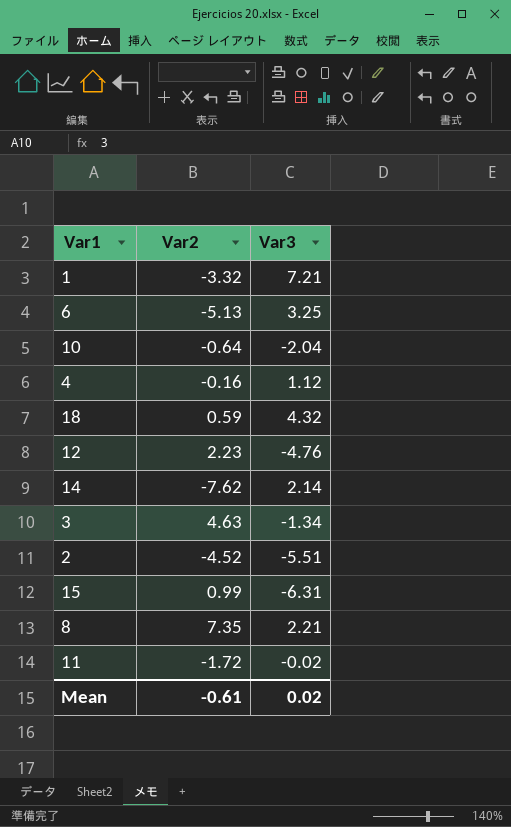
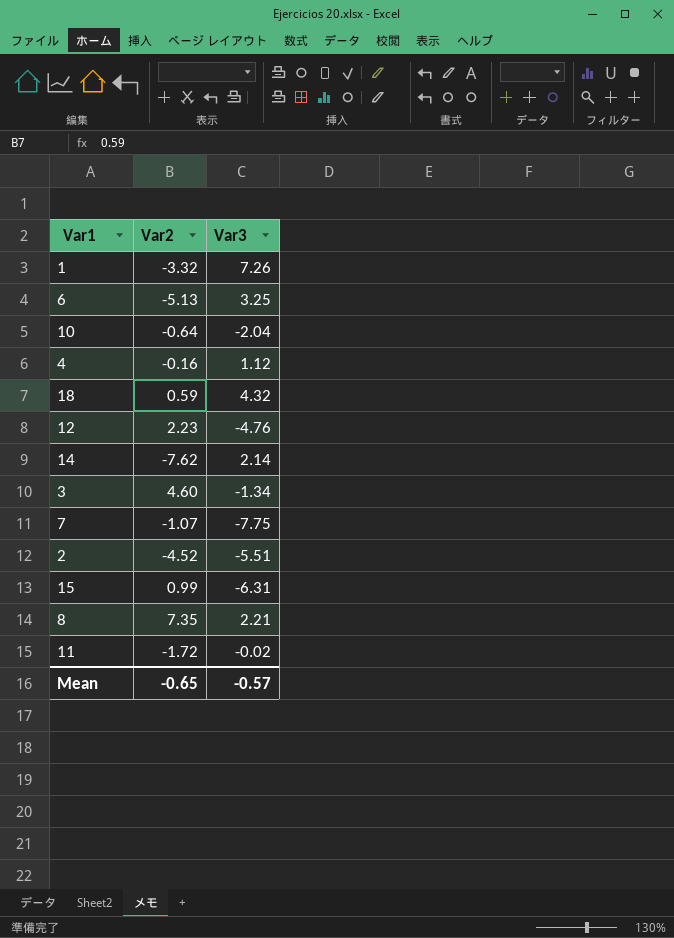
1 | Var3: 7.21 -> 7.26
3 | Var2: 4.63 -> 4.60
row 7: none -> -1.07 | -7.75
Mean | Var2: -0.61 -> -0.65
Mean | Var3: 0.02 -> -0.57

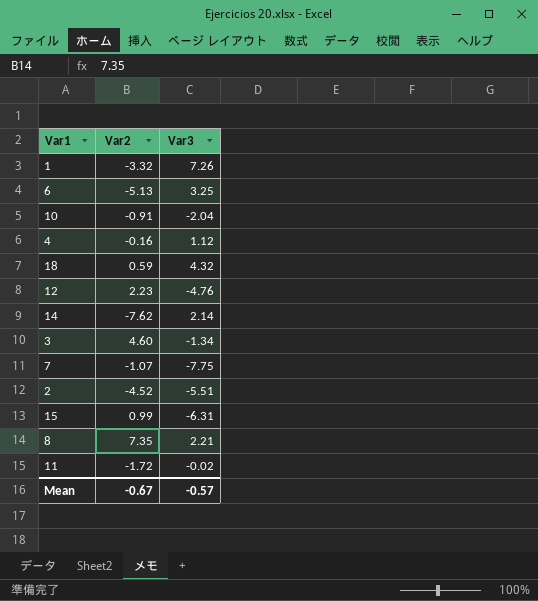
10 | Var2: -0.64 -> -0.91
Mean | Var2: -0.65 -> -0.67

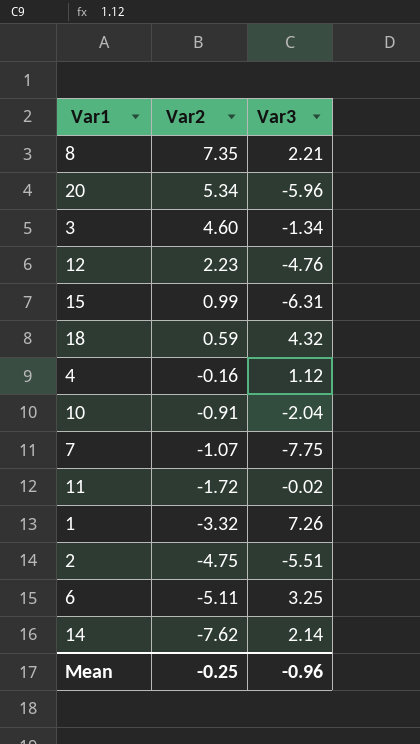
row order: none -> Var2 descending
row 20: none -> 5.34 | -5.96
2 | Var2: -4.52 -> -4.75
6 | Var2: -5.13 -> -5.11
Mean | Var2: -0.67 -> -0.25
Mean | Var3: -0.57 -> -0.96

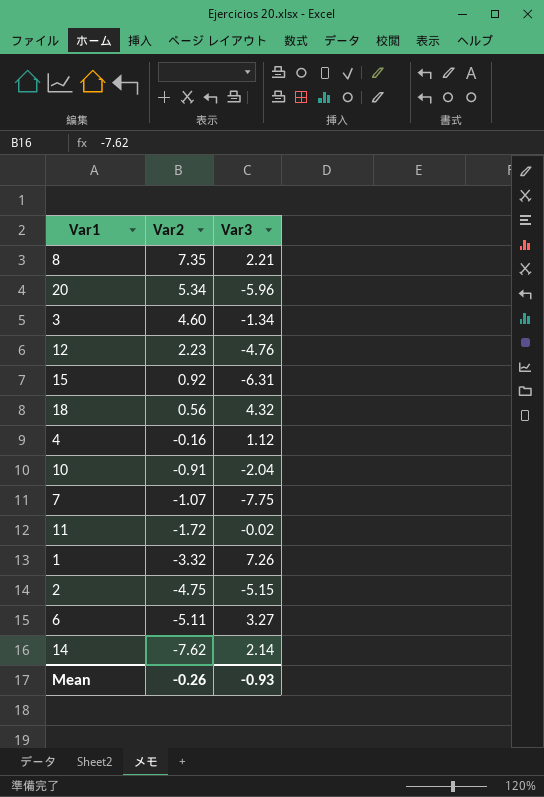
15 | Var2: 0.99 -> 0.92
18 | Var2: 0.59 -> 0.56
2 | Var3: -5.51 -> -5.15
6 | Var3: 3.25 -> 3.27
Mean | Var2: -0.25 -> -0.26
Mean | Var3: -0.96 -> -0.93

